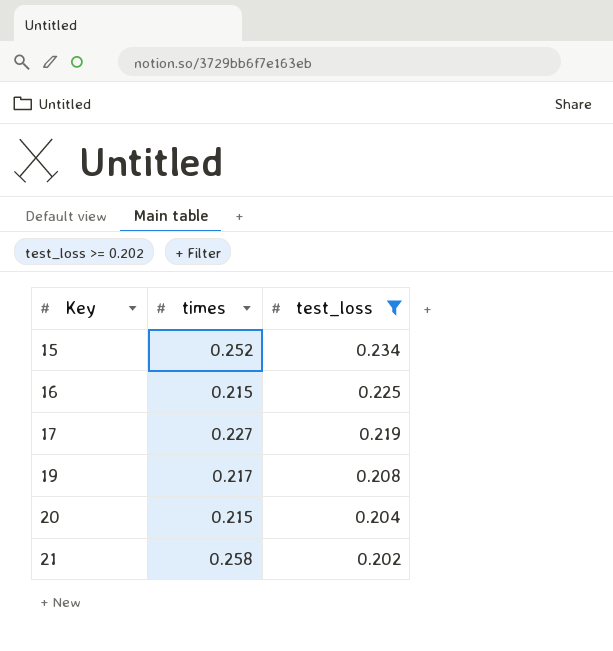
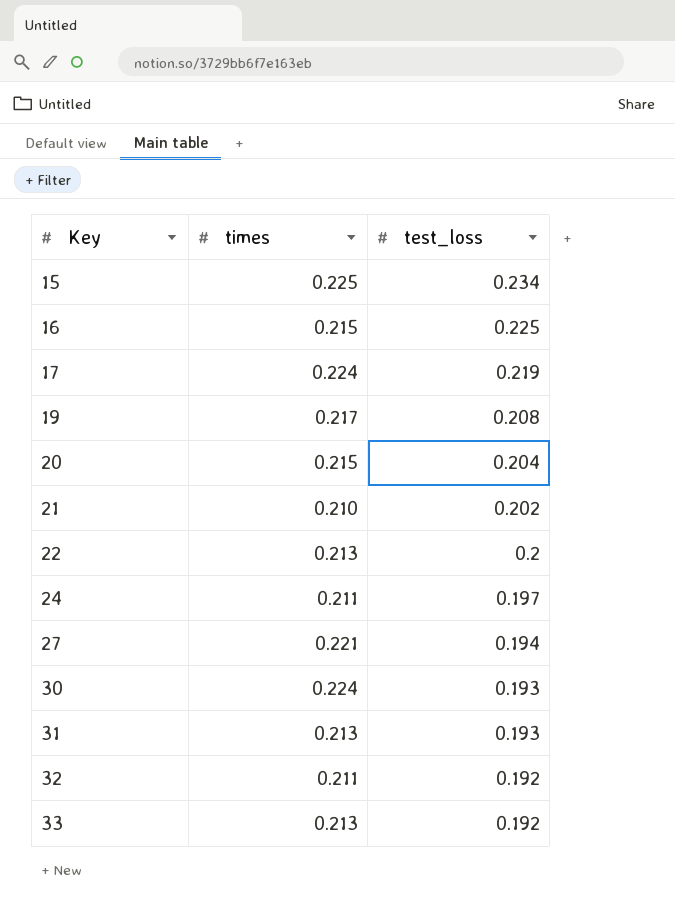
filter: test_loss >= 0.202 -> none
15 | times: 0.252 -> 0.225
17 | times: 0.227 -> 0.224
21 | times: 0.258 -> 0.210

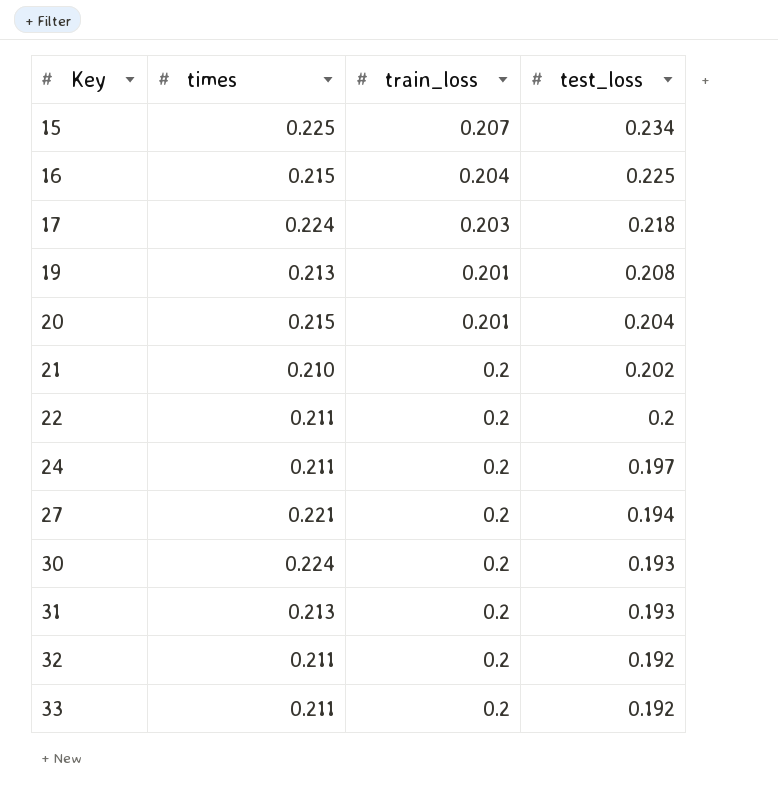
column train_loss | position: none -> 3
17 | test_loss: 0.219 -> 0.218
19 | times: 0.217 -> 0.213
22 | times: 0.213 -> 0.211
33 | times: 0.213 -> 0.211

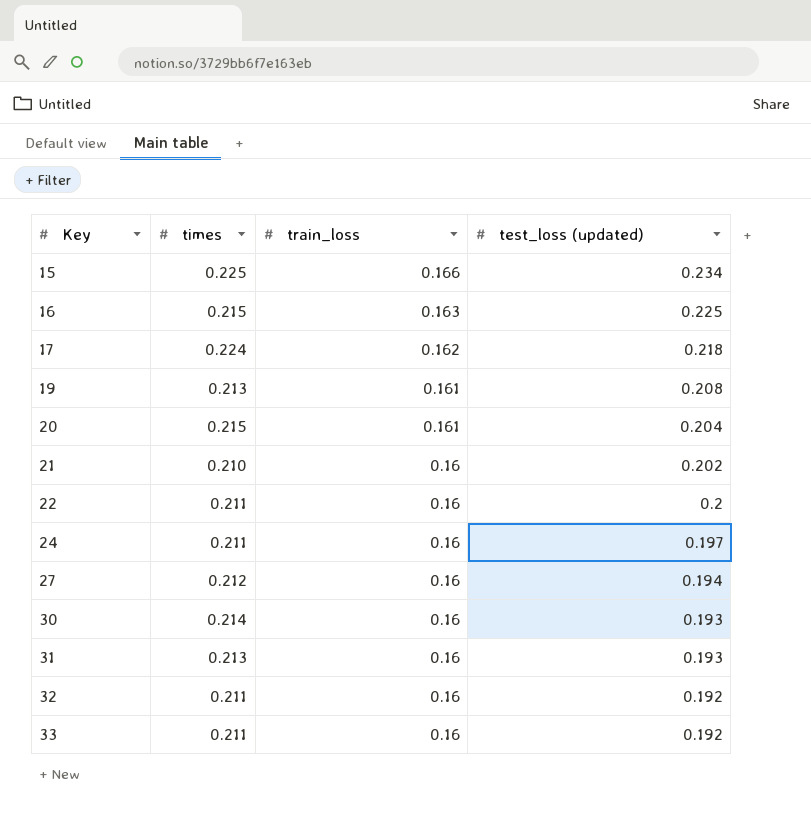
column name: test_loss -> test_loss (updated)
15 | train_loss: 0.207 -> 0.166
16 | train_loss: 0.204 -> 0.163
17 | train_loss: 0.203 -> 0.162
19 | train_loss: 0.201 -> 0.161
20 | train_loss: 0.201 -> 0.161
21 | train_loss: 0.2 -> 0.16
22 | train_loss: 0.2 -> 0.16
24 | train_loss: 0.2 -> 0.16
27 | times: 0.221 -> 0.212
27 | train_loss: 0.2 -> 0.16
30 | times: 0.224 -> 0.214
30 | train_loss: 0.2 -> 0.16
31 | train_loss: 0.2 -> 0.16
32 | train_loss: 0.2 -> 0.16
33 | train_loss: 0.2 -> 0.16

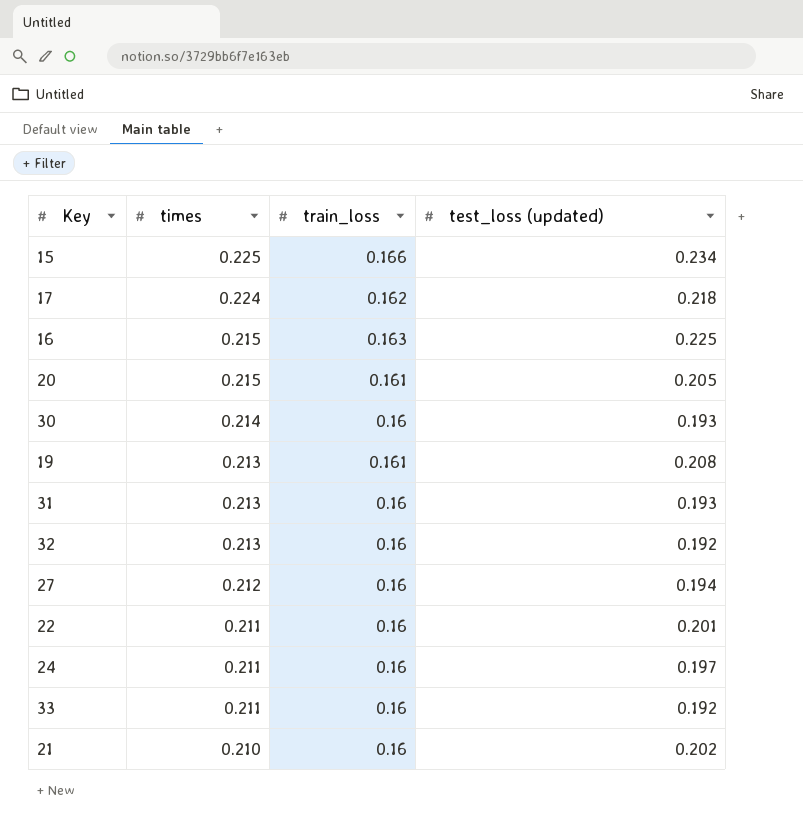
row order: Key ascending -> times descending
20 | test_loss (updated): 0.204 -> 0.205
32 | times: 0.211 -> 0.213
22 | test_loss (updated): 0.2 -> 0.201

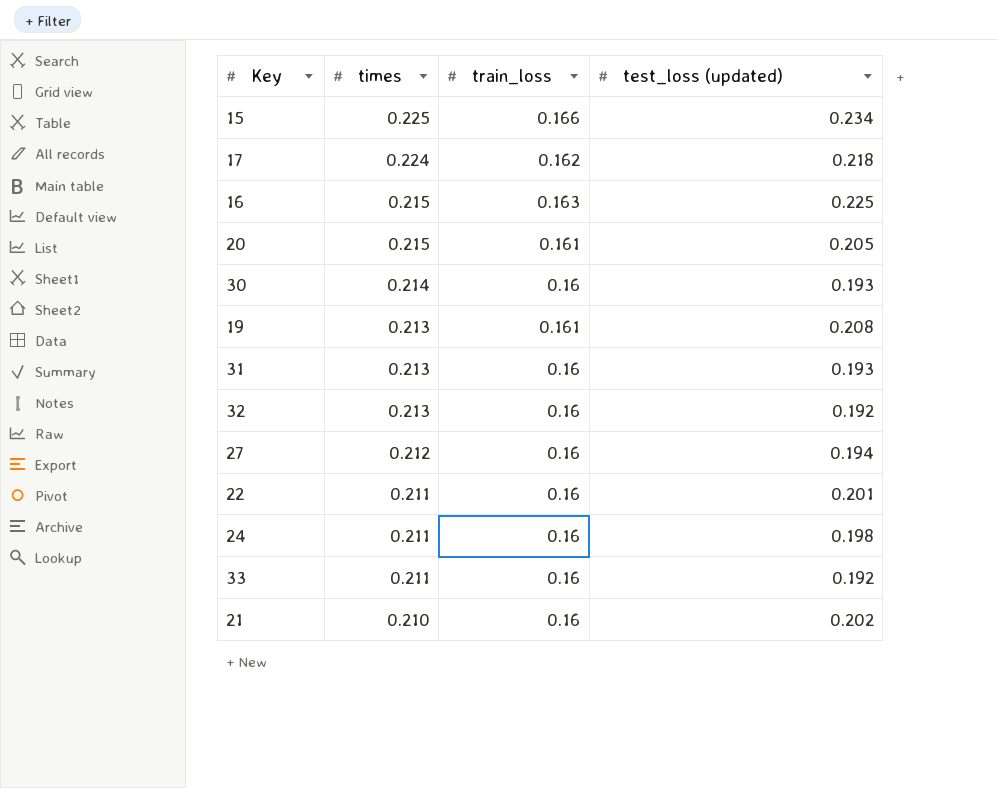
24 | test_loss (updated): 0.197 -> 0.198

